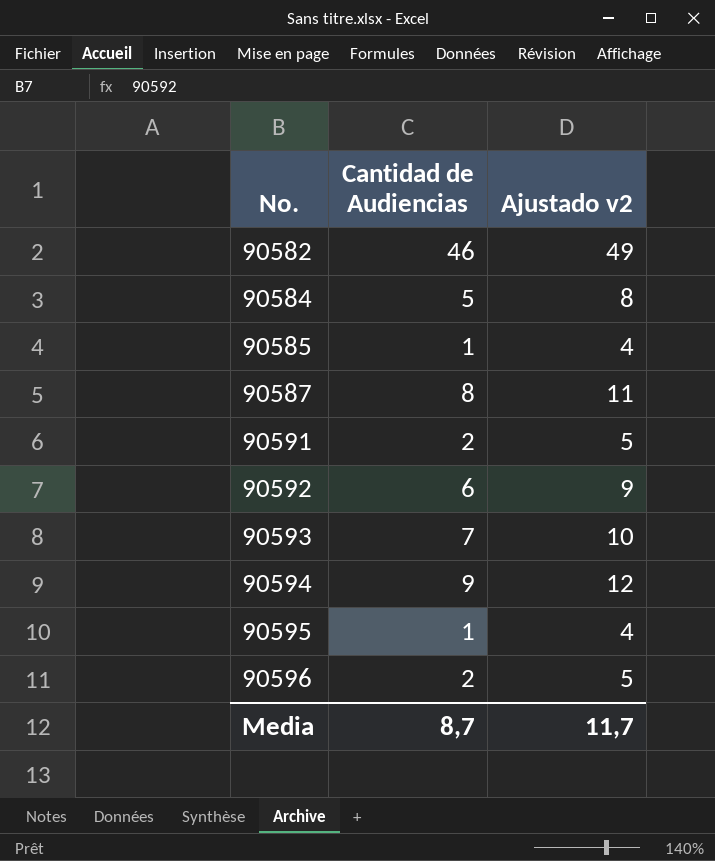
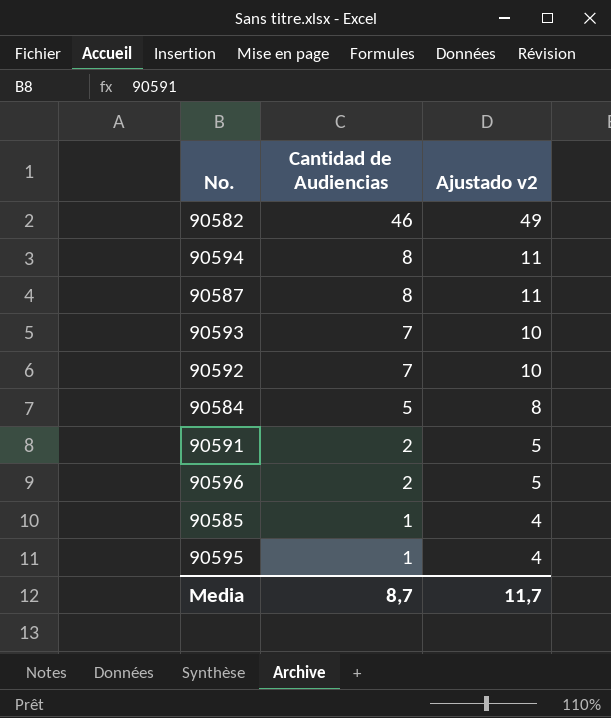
row order: No. ascending -> Cantidad de Audiencias descending
90594 | Cantidad de Audiencias: 9 -> 8
90594 | Ajustado v2: 12 -> 11
90592 | Cantidad de Audiencias: 6 -> 7
90592 | Ajustado v2: 9 -> 10

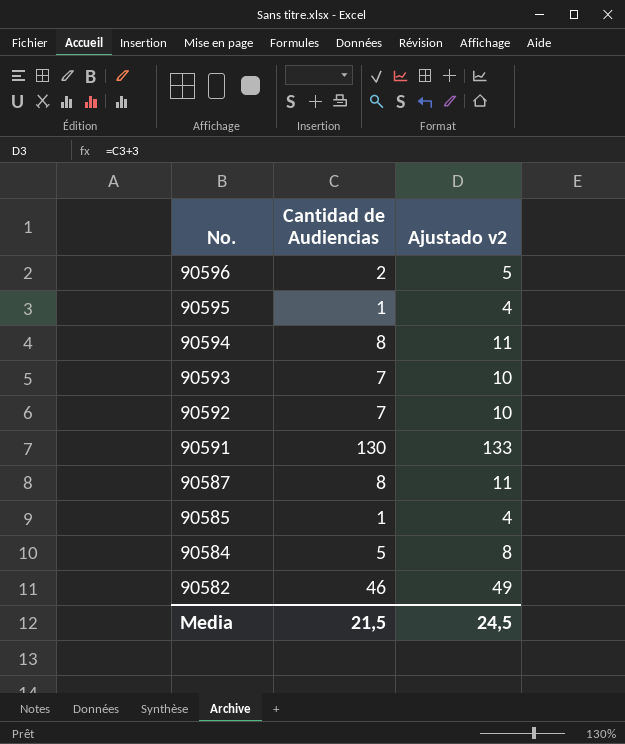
row order: Cantidad de Audiencias descending -> No. descending
90591 | Cantidad de Audiencias: 2 -> 130
90591 | Ajustado v2: 5 -> 133
Media | Cantidad de Audiencias: 8,7 -> 21,5
Media | Ajustado v2: 11,7 -> 24,5

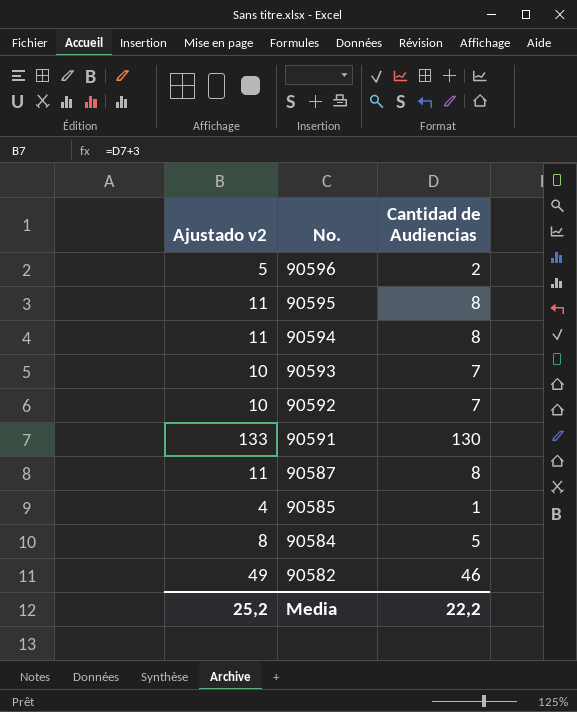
column Ajustado v2 | position: 3 -> 1
90595 | Ajustado v2: 4 -> 11
90595 | Cantidad de Audiencias: 1 -> 8
Media | Ajustado v2: 24,5 -> 25,2
Media | Cantidad de Audiencias: 21,5 -> 22,2

